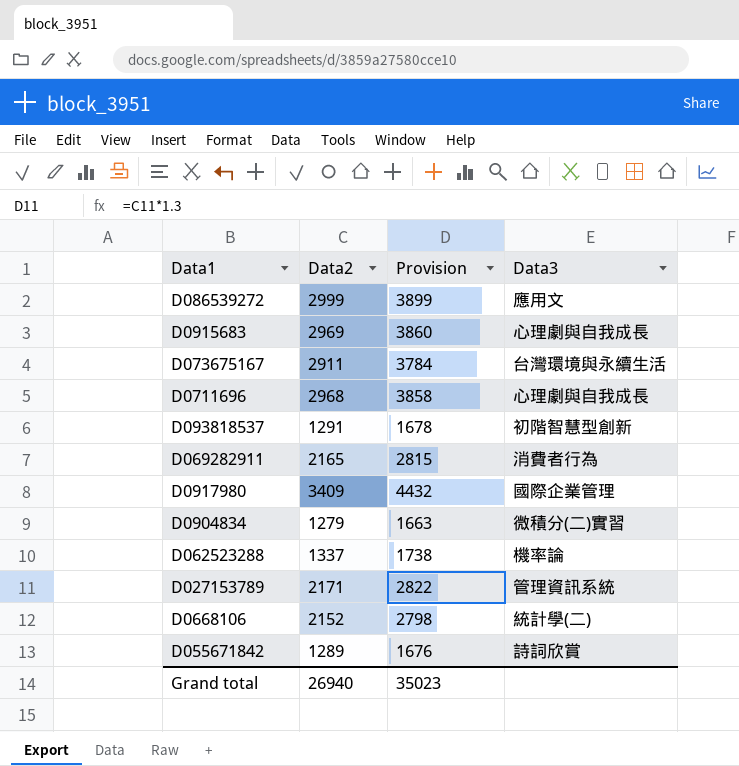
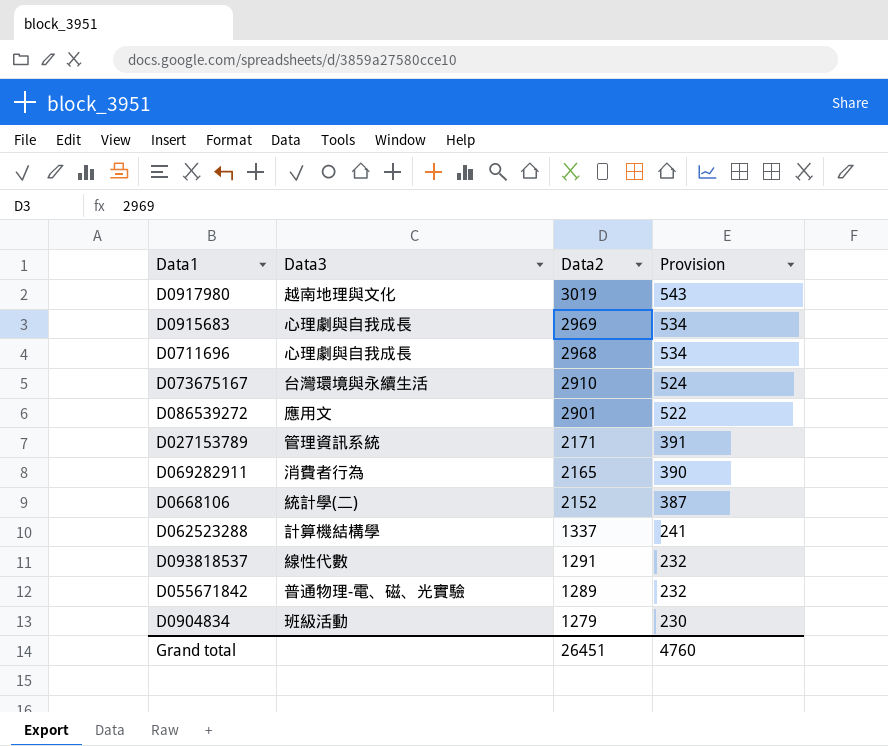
row order: none -> Data2 descending
column Data3 | position: 4 -> 2
column Provision | formula: [Data2] * 1.3 -> [Data2] * 0.18
D0917980 | Data3: 國際企業管理 -> 越南地理與文化
D0917980 | Data2: 3409 -> 3019
D073675167 | Data2: 2911 -> 2910
D086539272 | Data2: 2999 -> 2901
D062523288 | Data3: 機率論 -> 計算機結構學
D093818537 | Data3: 初階智慧型創新 -> 線性代數
D055671842 | Data3: 詩詞欣賞 -> 普通物理-電、磁、光實驗
D0904834 | Data3: 微積分(二)實習 -> 班級活動
Grand total | Data2: 26940 -> 26451
Grand total | Provision: 35023 -> 4760

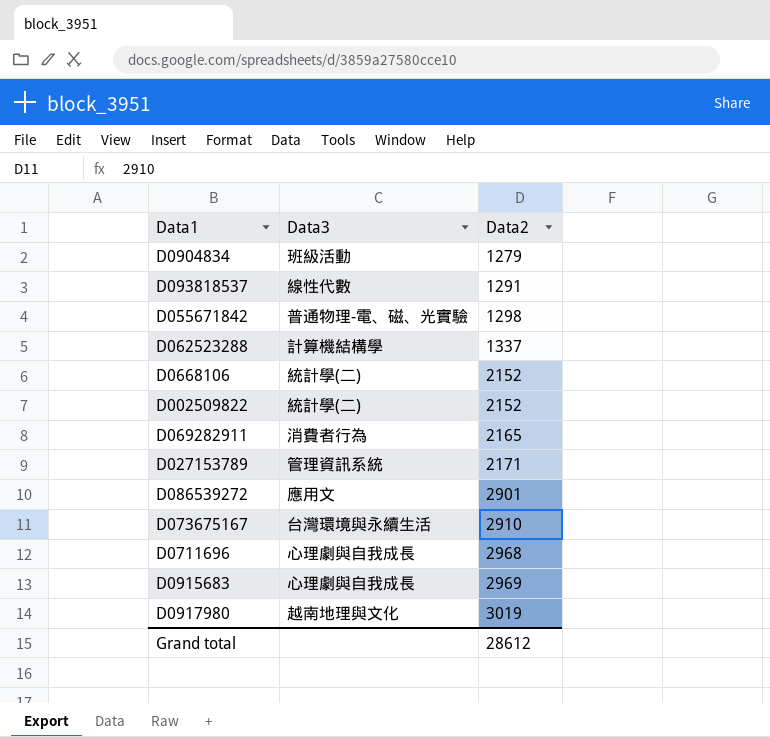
row order: Data2 descending -> Data2 ascending
column Provision | formula: [Data2] * 0.18 -> none
D055671842 | Data2: 1289 -> 1298
row D002509822: none -> 統計學(二) | 2152
Grand total | Data2: 26451 -> 28612

